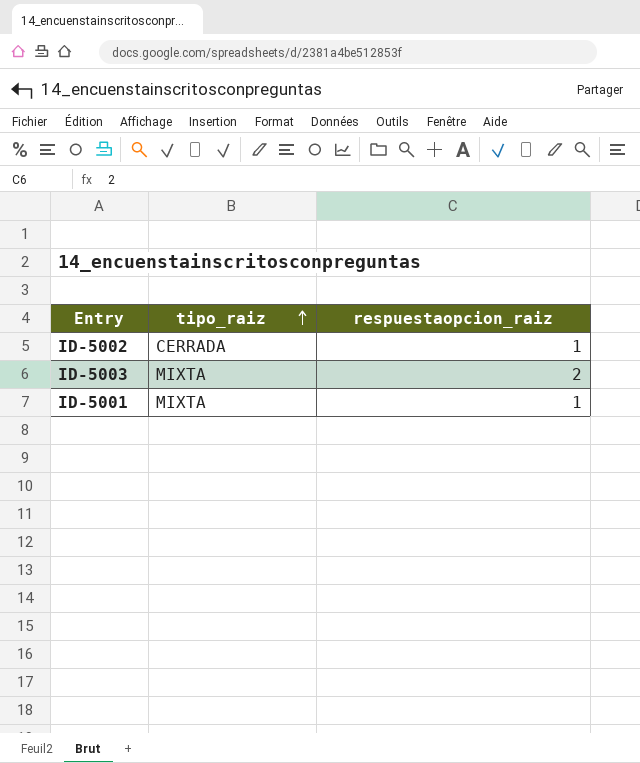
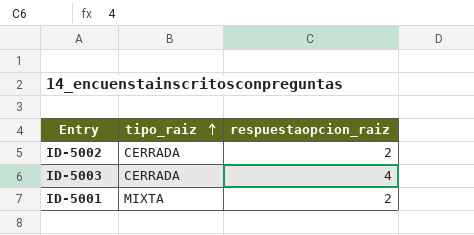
ID-5002 | respuestaopcion_raiz: 1 -> 2
ID-5003 | tipo_raiz: MIXTA -> CERRADA
ID-5003 | respuestaopcion_raiz: 2 -> 4
ID-5001 | respuestaopcion_raiz: 1 -> 2

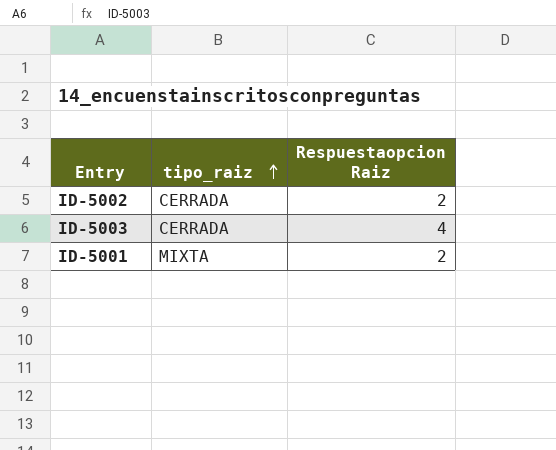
column name: respuestaopcion_raiz -> Respuestaopcion Raiz

